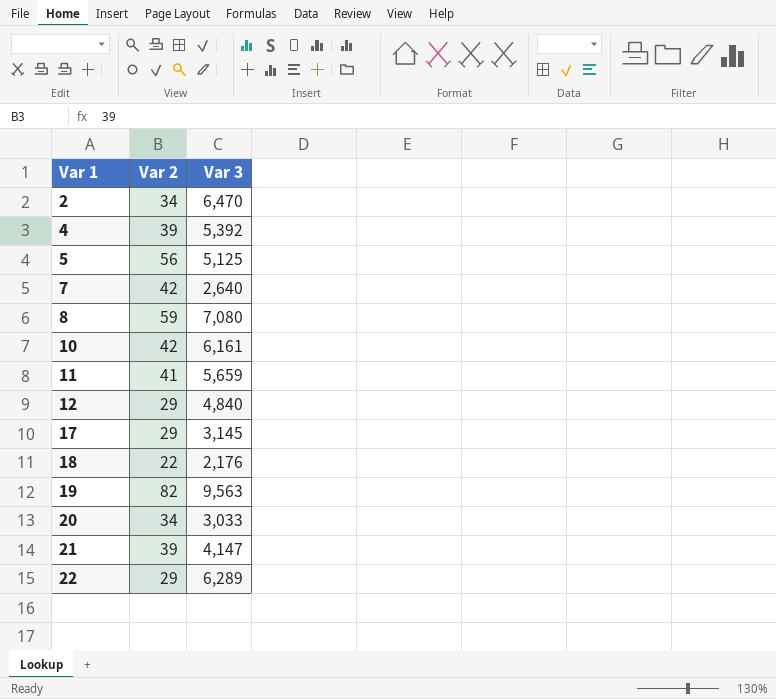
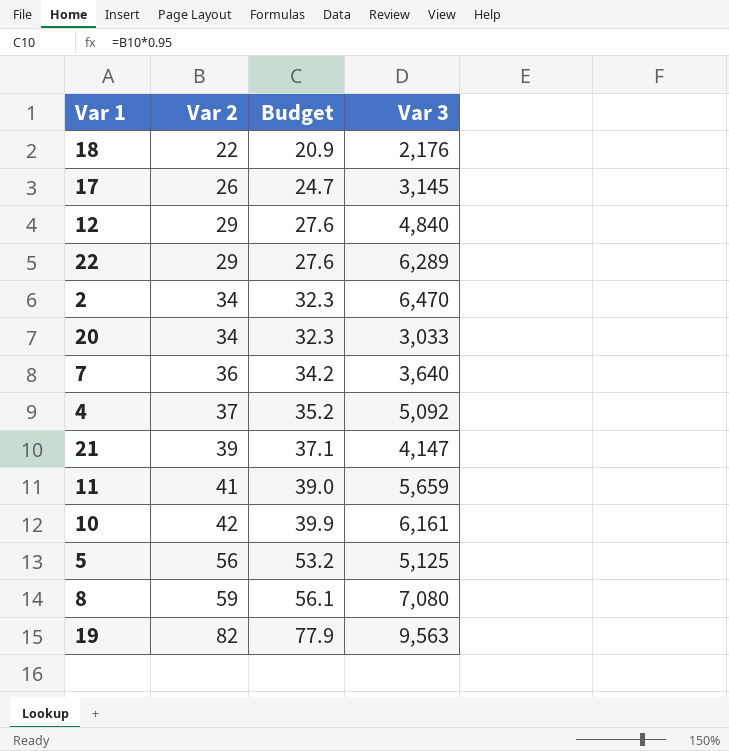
row order: Var 1 ascending -> Var 2 ascending
column Budget | formula: none -> [Var 2] * 0.95
17 | Var 2: 29 -> 26
7 | Var 2: 42 -> 36
7 | Var 3: 2,640 -> 3,640
4 | Var 2: 39 -> 37
4 | Var 3: 5,392 -> 5,092

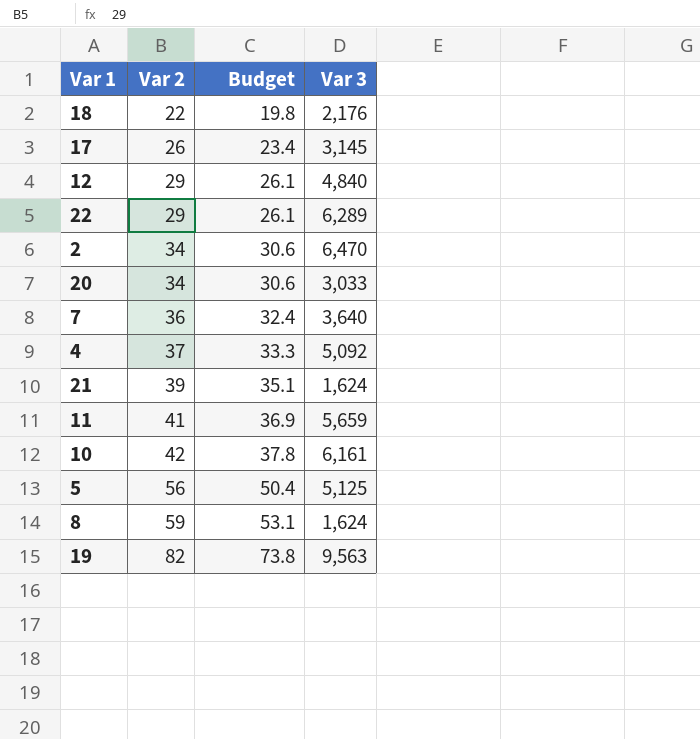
column Budget | formula: [Var 2] * 0.95 -> [Var 2] * 0.9
21 | Var 3: 4,147 -> 1,624
8 | Var 3: 7,080 -> 1,624

